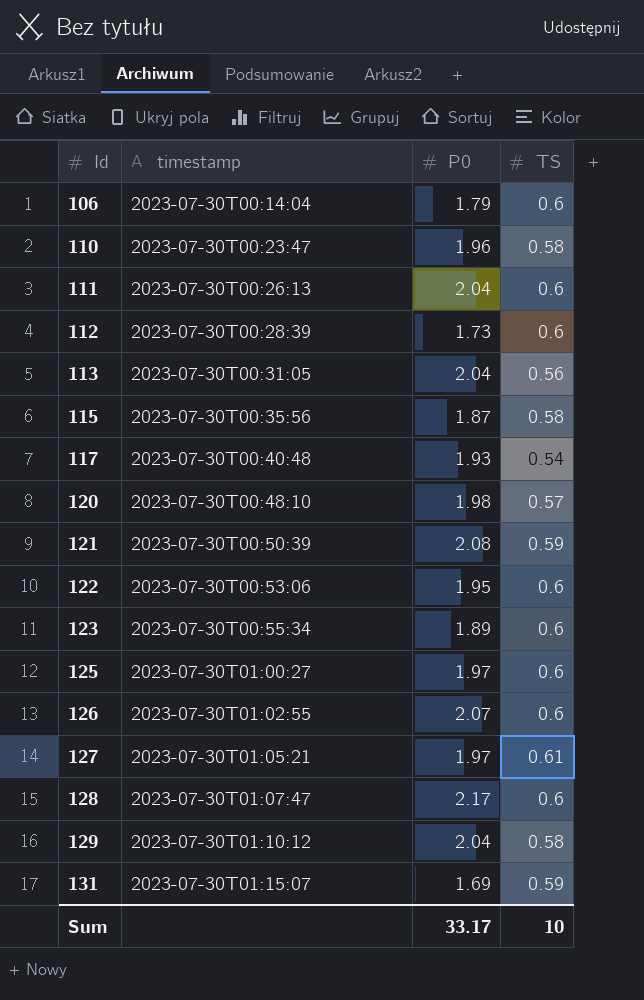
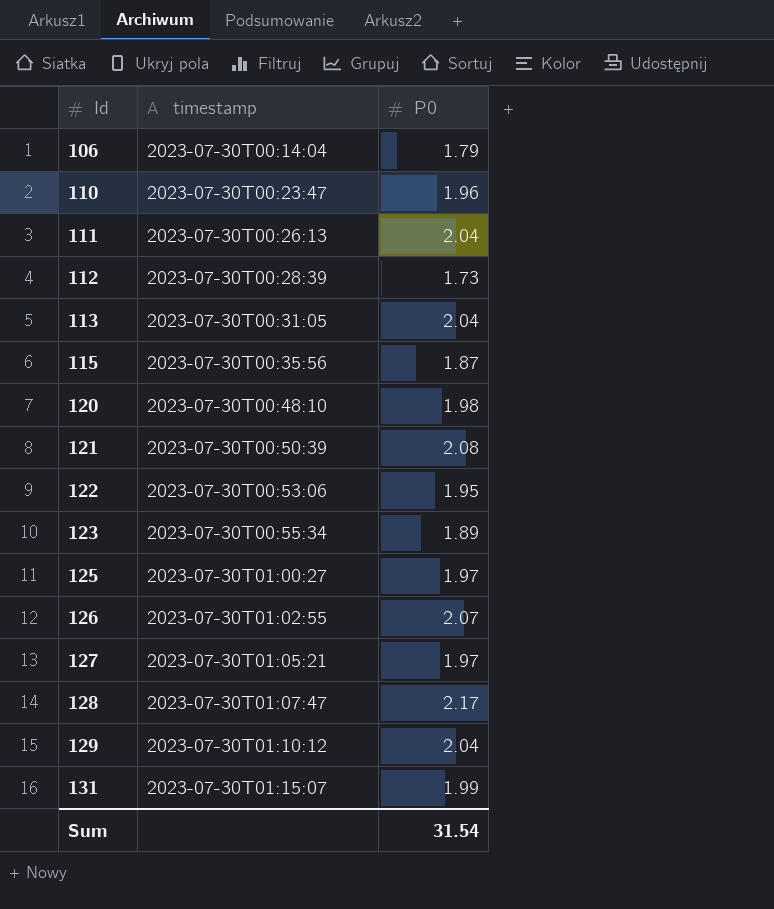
column TS | position: 4 -> none
row 117: 2023-07-30T00:40:48 | 1.93 | 0.54 -> none
131 | P0: 1.69 -> 1.99
Sum | P0: 33.17 -> 31.54

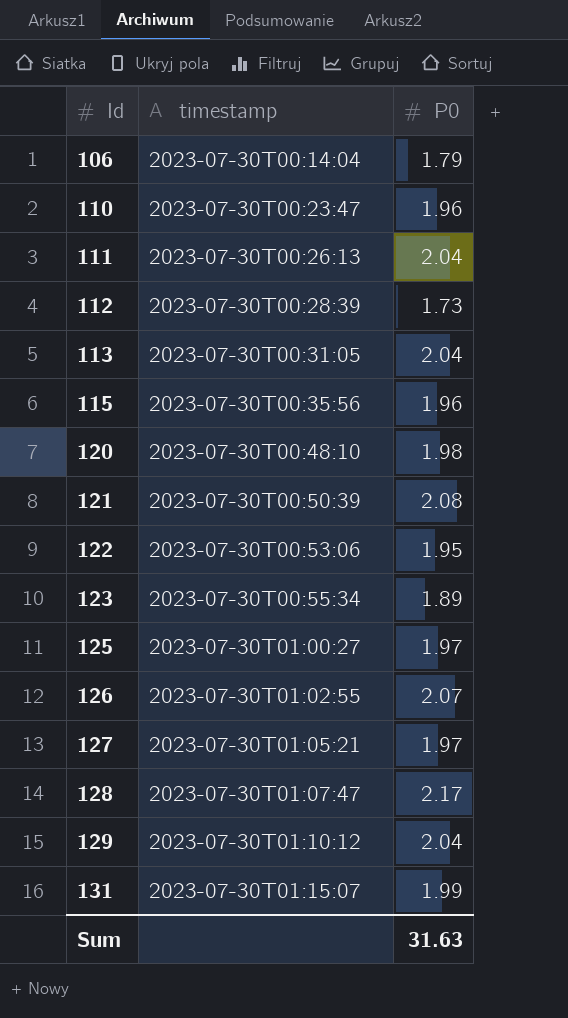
115 | P0: 1.87 -> 1.96
Sum | P0: 31.54 -> 31.63

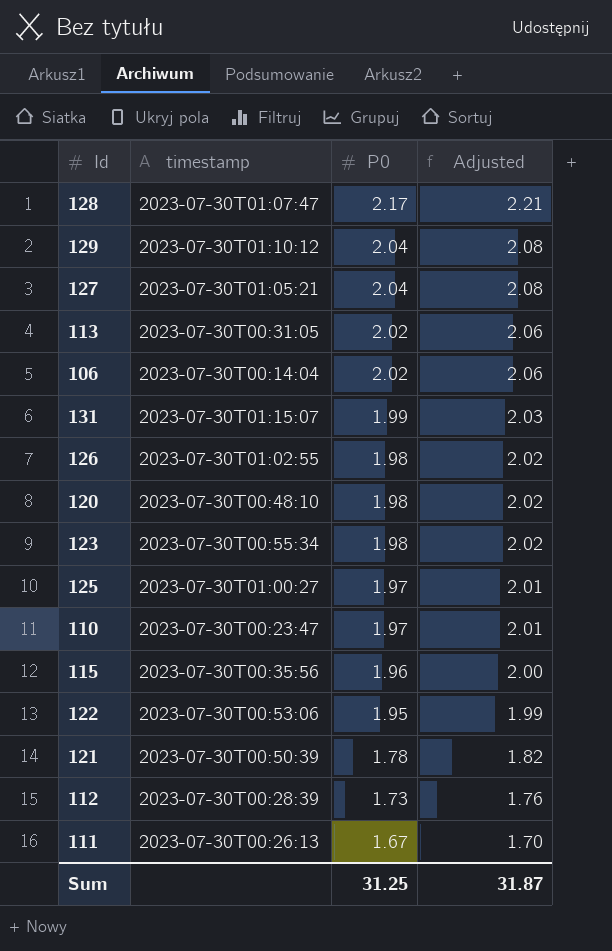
row order: Id ascending -> P0 descending
column Adjusted | formula: none -> [P0] * 1.02
127 | P0: 1.97 -> 2.04
113 | P0: 2.04 -> 2.02
106 | P0: 1.79 -> 2.02
126 | P0: 2.07 -> 1.98
123 | P0: 1.89 -> 1.98
110 | P0: 1.96 -> 1.97
121 | P0: 2.08 -> 1.78
111 | P0: 2.04 -> 1.67
Sum | P0: 31.63 -> 31.25

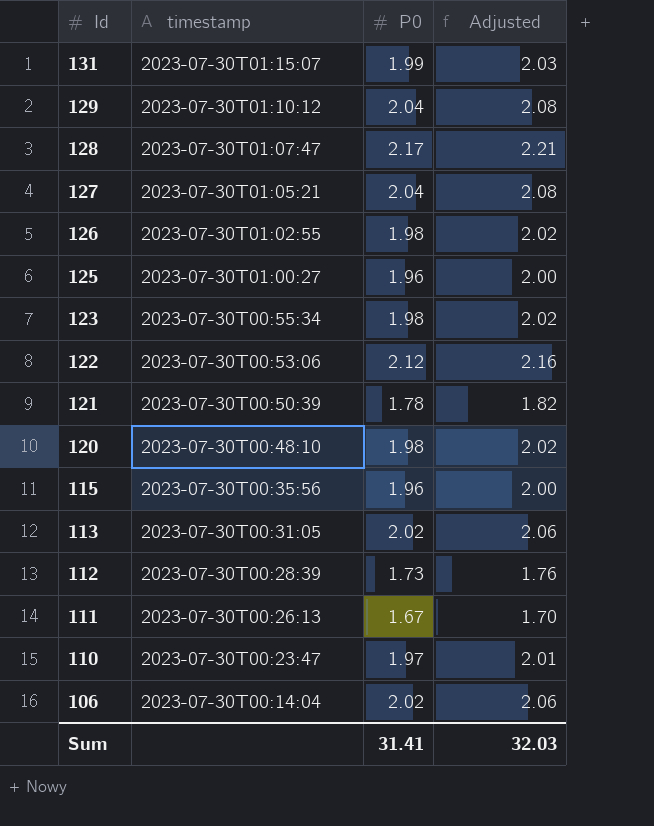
row order: P0 descending -> Id descending
125 | P0: 1.97 -> 1.96
125 | Adjusted: 2.01 -> 2.00
122 | P0: 1.95 -> 2.12
122 | Adjusted: 1.99 -> 2.16
Sum | P0: 31.25 -> 31.41
Sum | Adjusted: 31.87 -> 32.03

